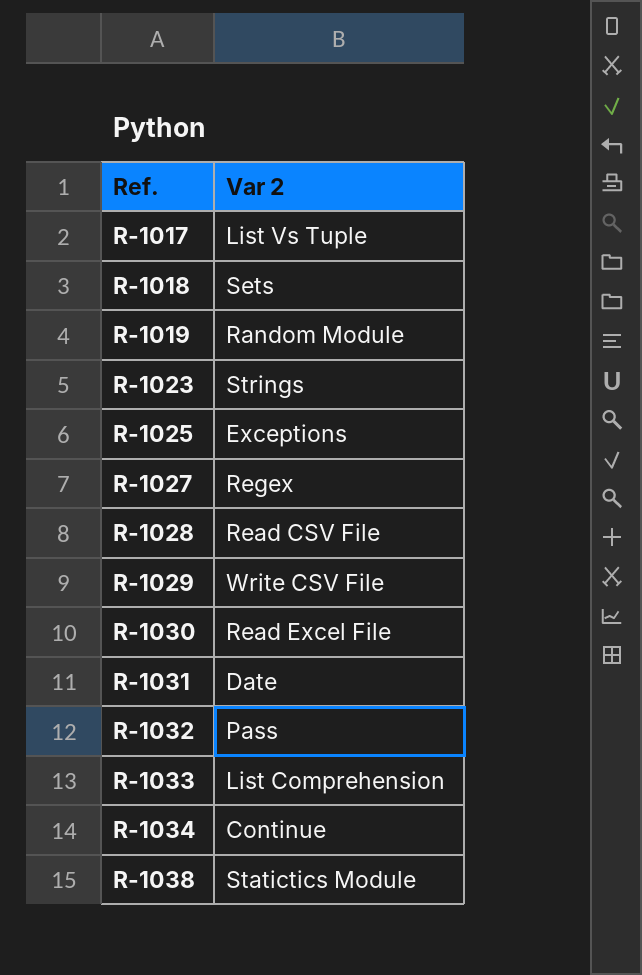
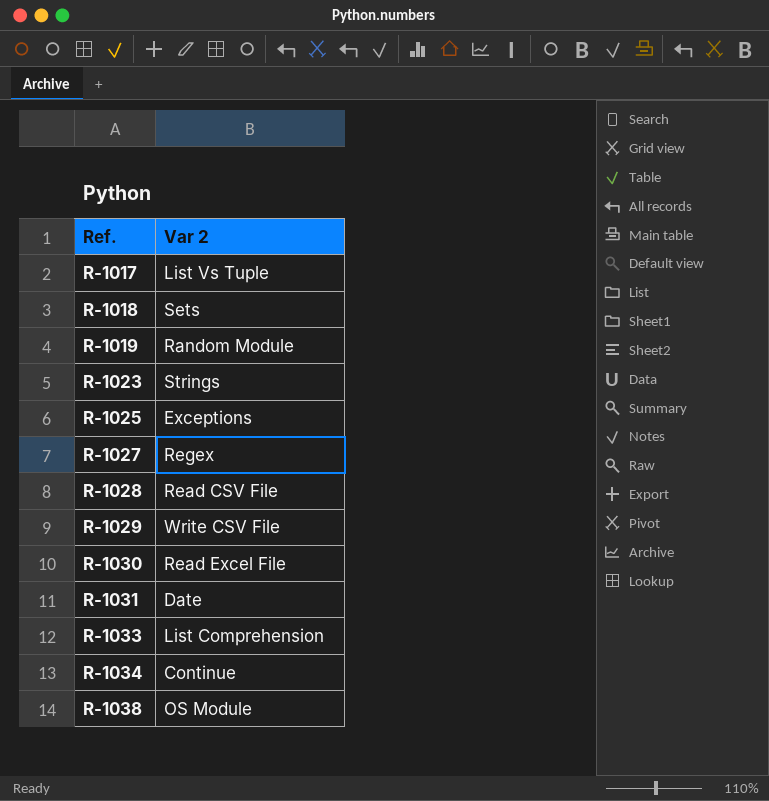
row R-1032: Pass -> none
R-1038 | Var 2: Statictics Module -> OS Module

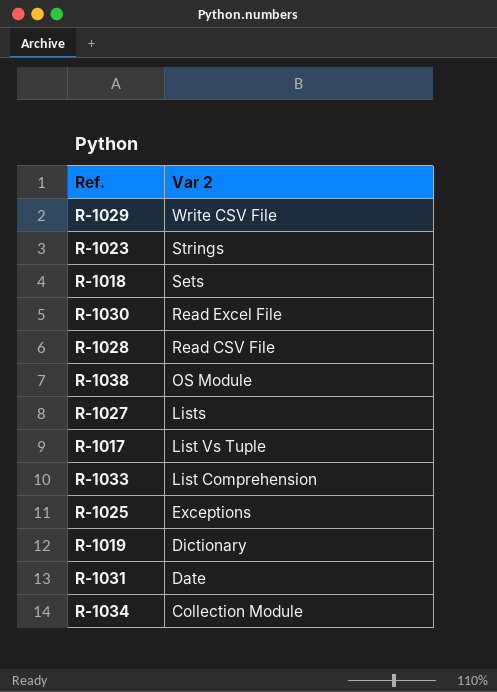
row order: Ref. ascending -> Var 2 descending
R-1027 | Var 2: Regex -> Lists
R-1019 | Var 2: Random Module -> Dictionary
R-1034 | Var 2: Continue -> Collection Module

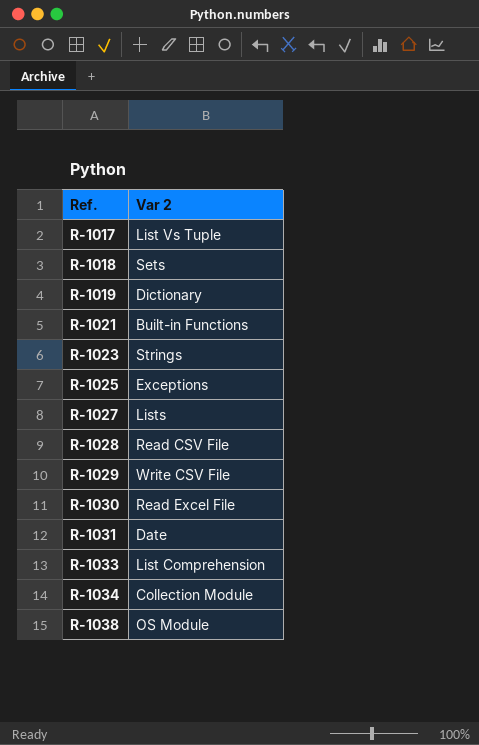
row order: Var 2 descending -> Ref. ascending
row R-1021: none -> Built-in Functions

